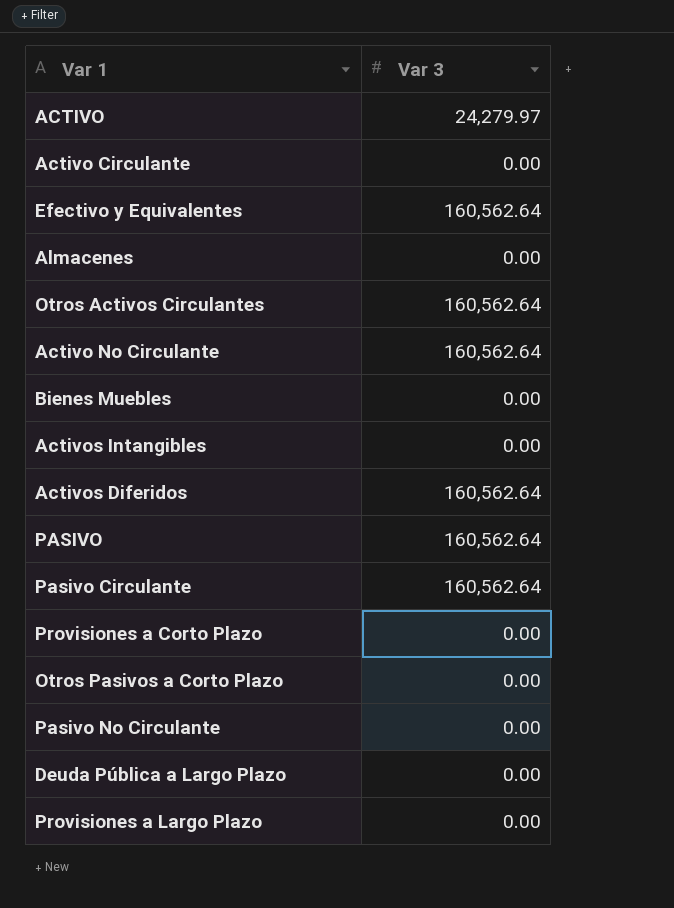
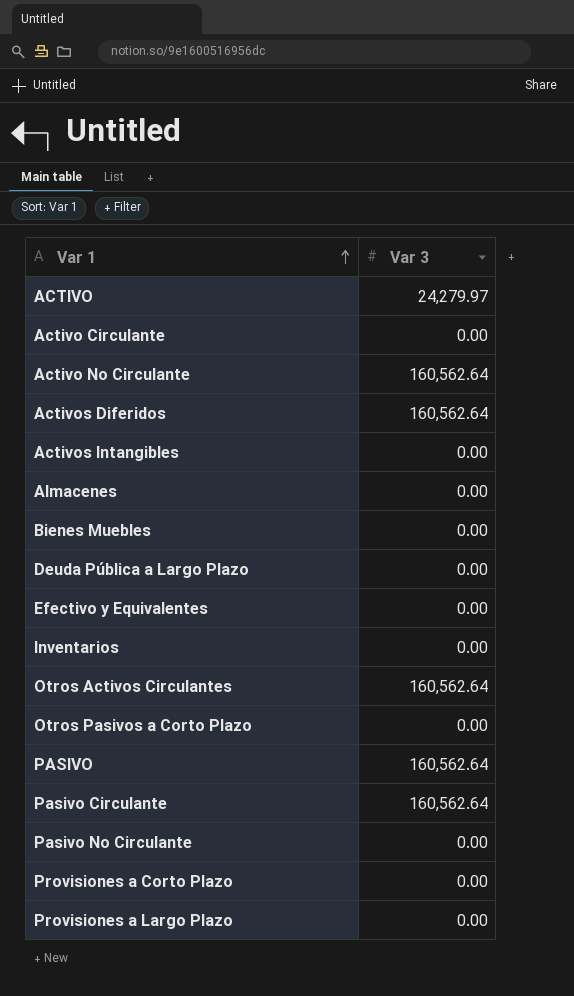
row order: none -> Var 1 ascending
Efectivo y Equivalentes | Var 3: 160,562.64 -> 0.00
row Inventarios: none -> 0.00

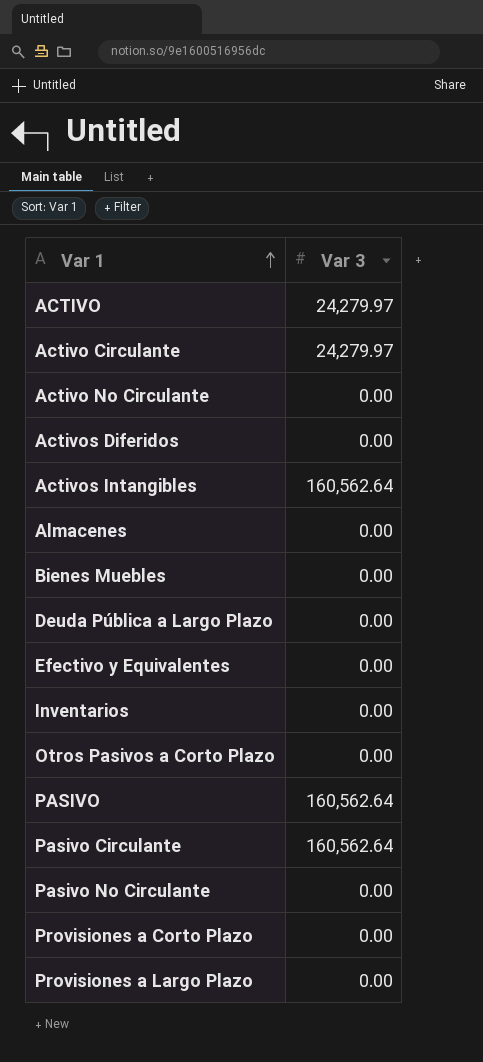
row Otros Activos Circulantes: 160,562.64 -> none
Activo Circulante | Var 3: 0.00 -> 24,279.97
Activo No Circulante | Var 3: 160,562.64 -> 0.00
Activos Diferidos | Var 3: 160,562.64 -> 0.00
Activos Intangibles | Var 3: 0.00 -> 160,562.64

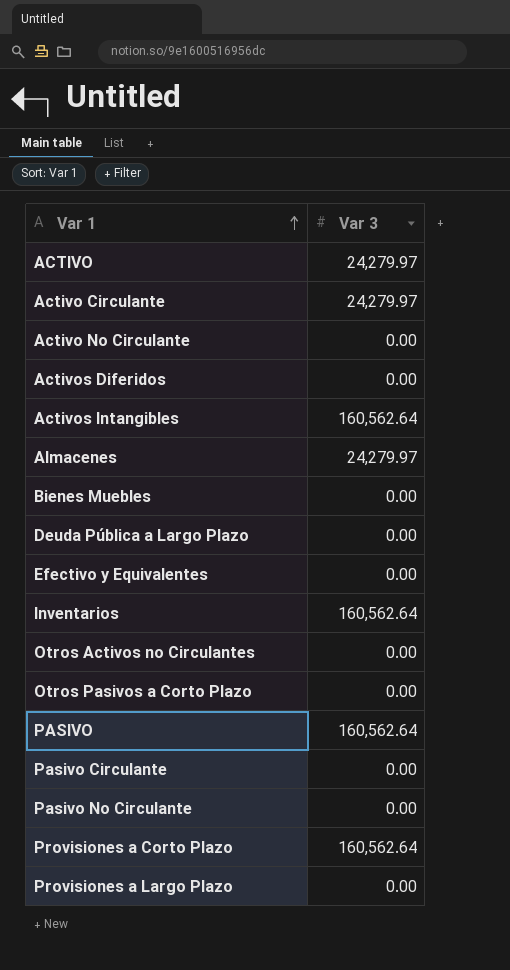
Almacenes | Var 3: 0.00 -> 24,279.97
Inventarios | Var 3: 0.00 -> 160,562.64
row Otros Activos no Circulantes: none -> 0.00
Pasivo Circulante | Var 3: 160,562.64 -> 0.00
Provisiones a Corto Plazo | Var 3: 0.00 -> 160,562.64

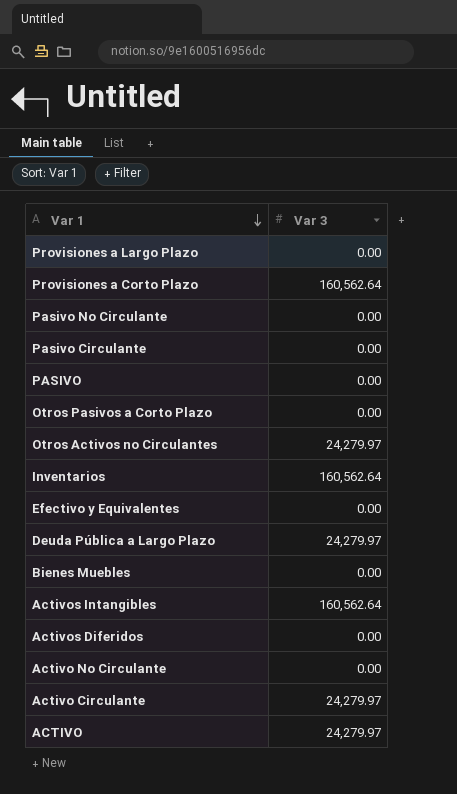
row order: Var 1 ascending -> Var 1 descending
row Almacenes: 24,279.97 -> none
PASIVO | Var 3: 160,562.64 -> 0.00
Otros Activos no Circulantes | Var 3: 0.00 -> 24,279.97
Deuda Pública a Largo Plazo | Var 3: 0.00 -> 24,279.97

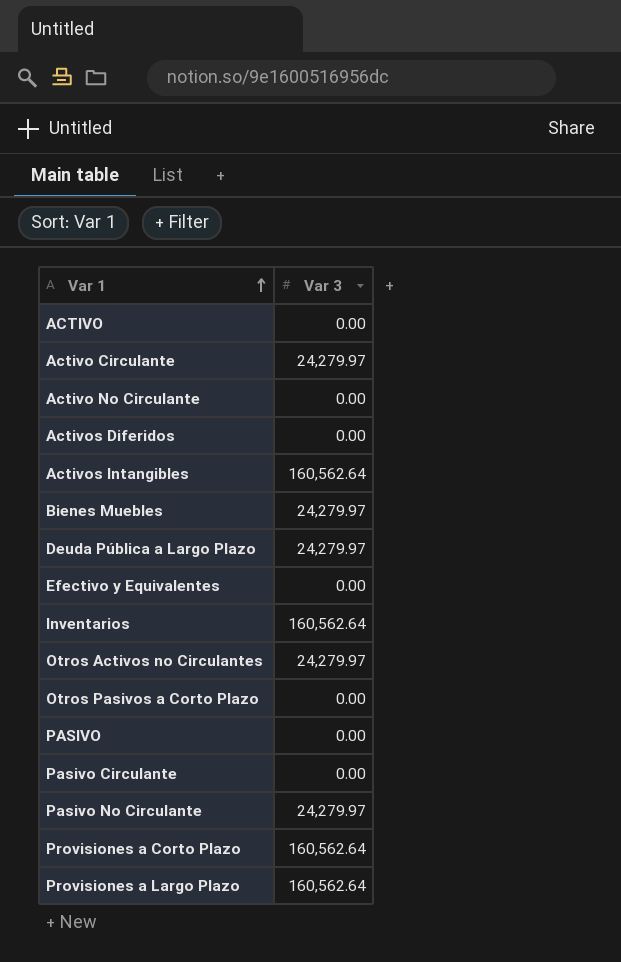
row order: Var 1 descending -> Var 1 ascending
ACTIVO | Var 3: 24,279.97 -> 0.00
Bienes Muebles | Var 3: 0.00 -> 24,279.97
Pasivo No Circulante | Var 3: 0.00 -> 24,279.97
Provisiones a Largo Plazo | Var 3: 0.00 -> 160,562.64

